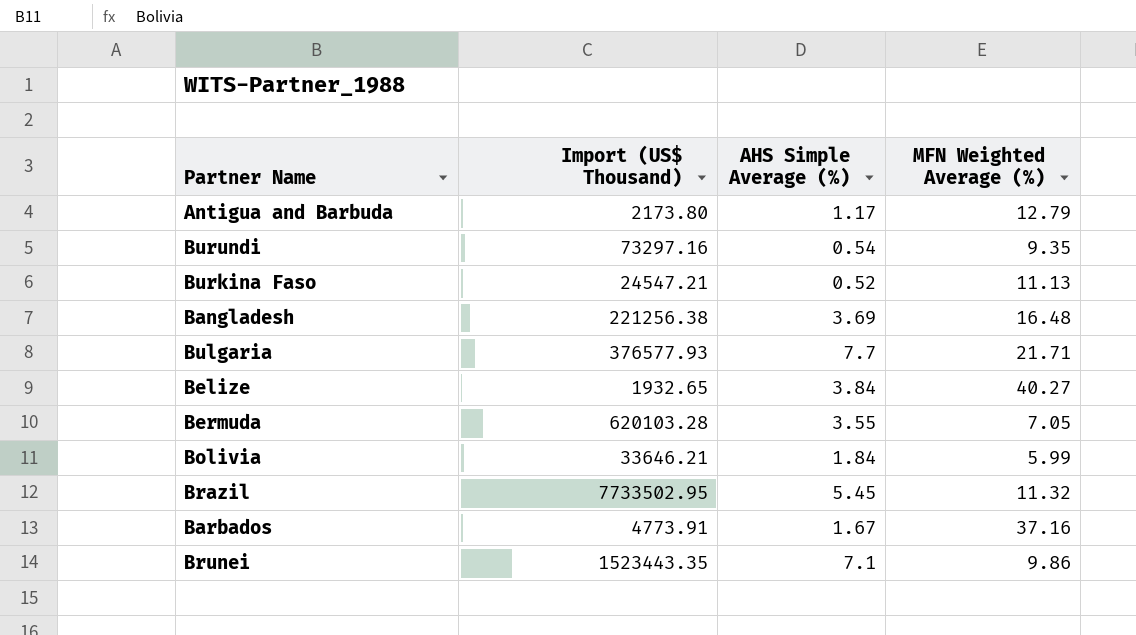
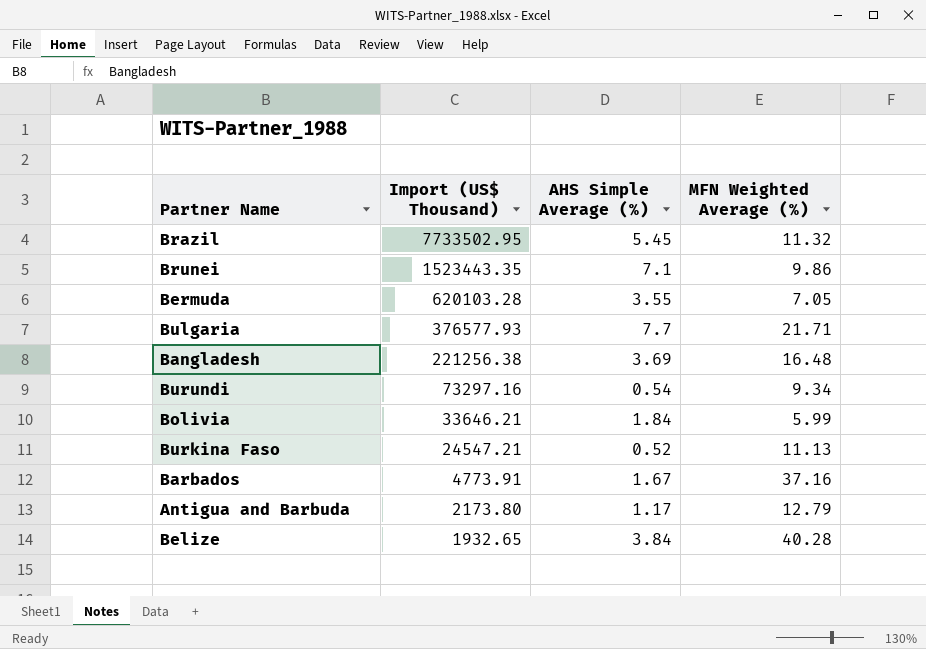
row order: none -> Import (US$ Thousand) descending
Burundi | MFN Weighted Average (%): 9.35 -> 9.34
Belize | MFN Weighted Average (%): 40.27 -> 40.28

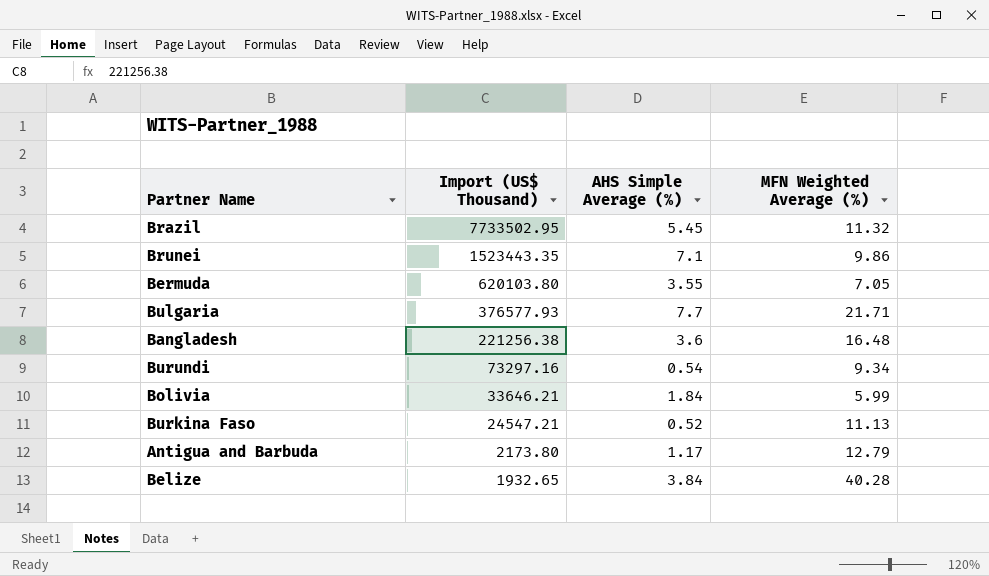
row Barbados: 4773.91 | 1.67 | 37.16 -> none
Bermuda | Import (US$ Thousand): 620103.28 -> 620103.80
Bangladesh | AHS Simple Average (%): 3.69 -> 3.6

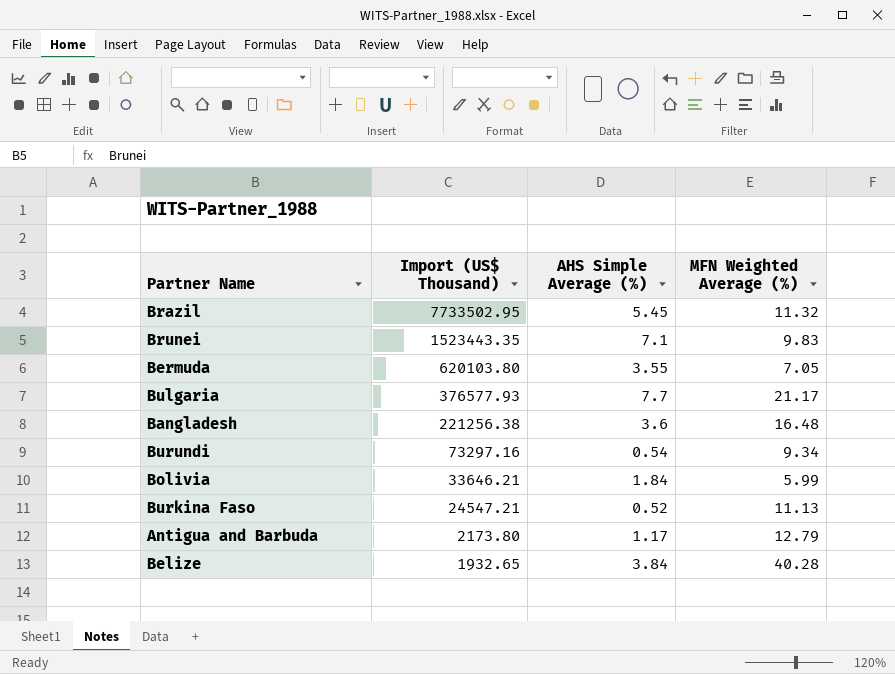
Brunei | MFN Weighted Average (%): 9.86 -> 9.83
Bulgaria | MFN Weighted Average (%): 21.71 -> 21.17

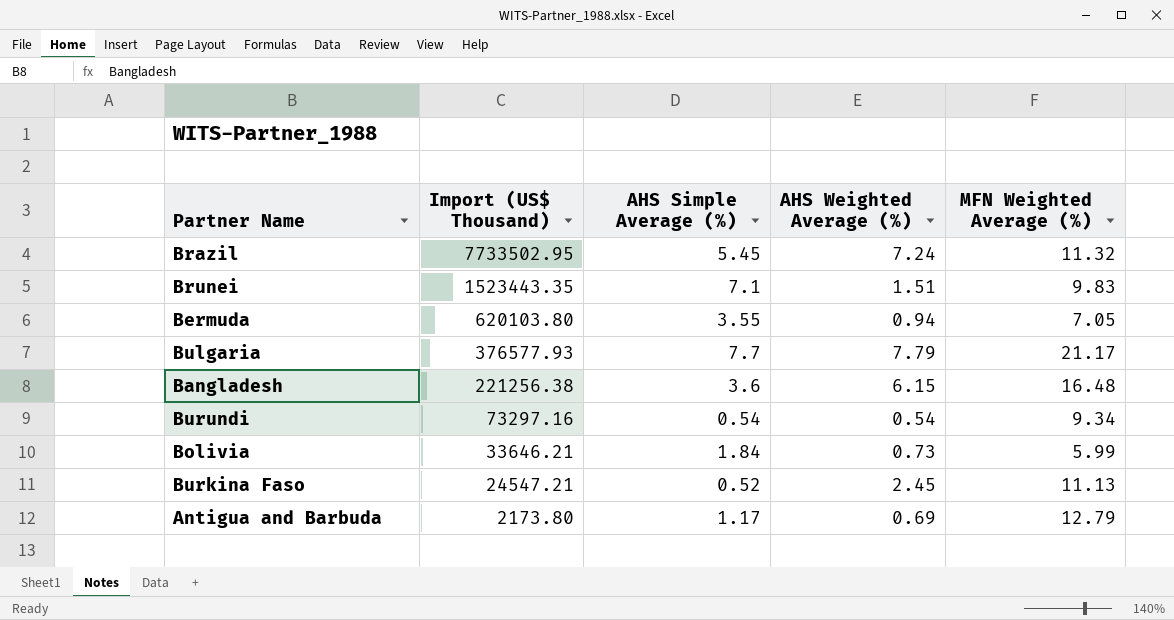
column AHS Weighted Average (%) | position: none -> 4
row Belize: 1932.65 | 3.84 | 40.28 -> none

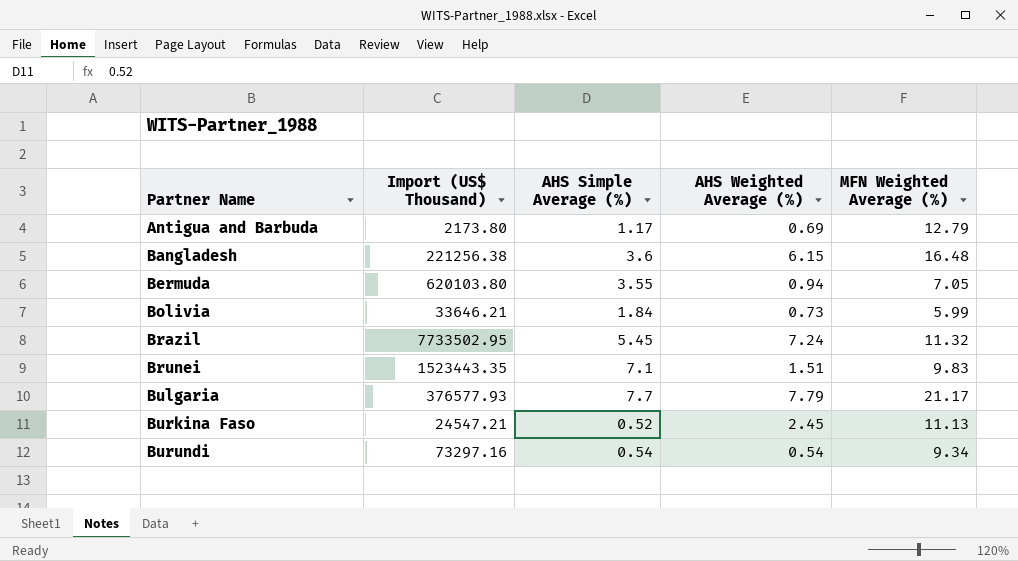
row order: Import (US$ Thousand) descending -> Partner Name ascending

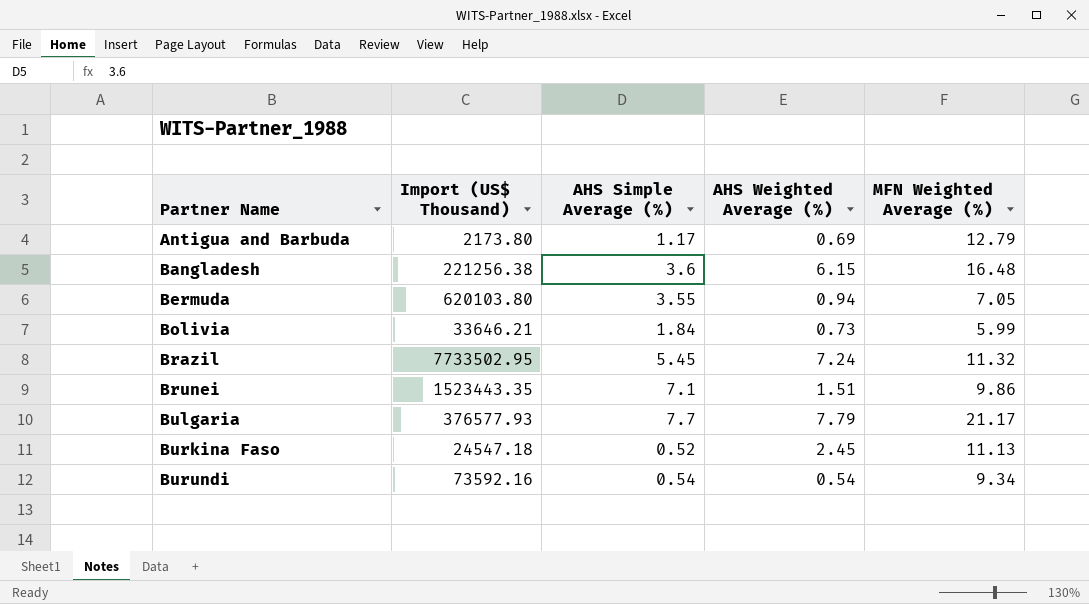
Brunei | MFN Weighted Average (%): 9.83 -> 9.86
Burkina Faso | Import (US$ Thousand): 24547.21 -> 24547.18
Burundi | Import (US$ Thousand): 73297.16 -> 73592.16

